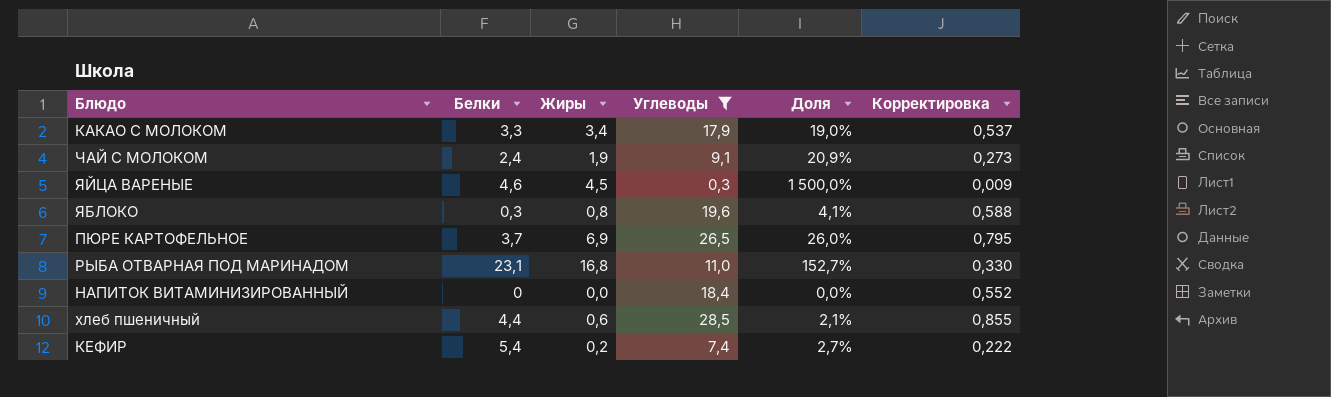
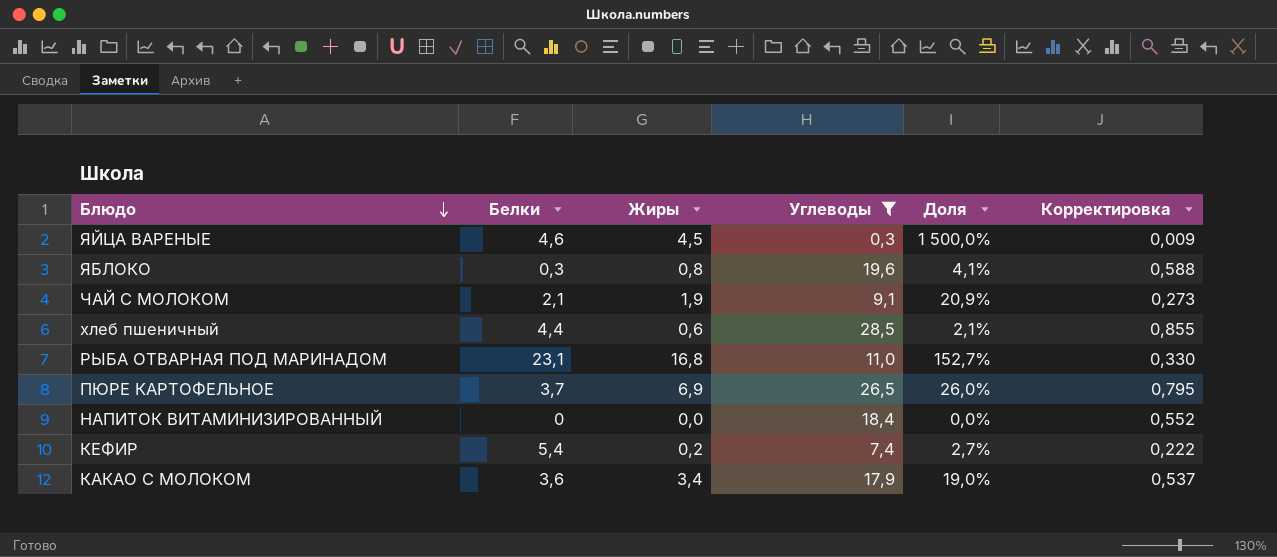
row order: none -> Блюдо descending
ЧАЙ С МОЛОКОМ | Белки: 2,4 -> 2,1
КАКАО С МОЛОКОМ | Белки: 3,3 -> 3,6

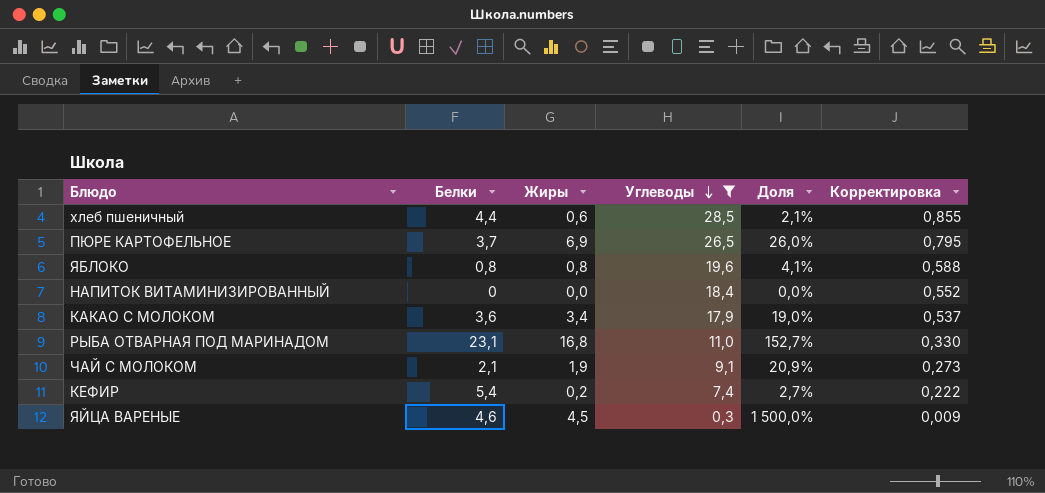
row order: Блюдо descending -> Углеводы descending
ЯБЛОКО | Белки: 0,3 -> 0,8

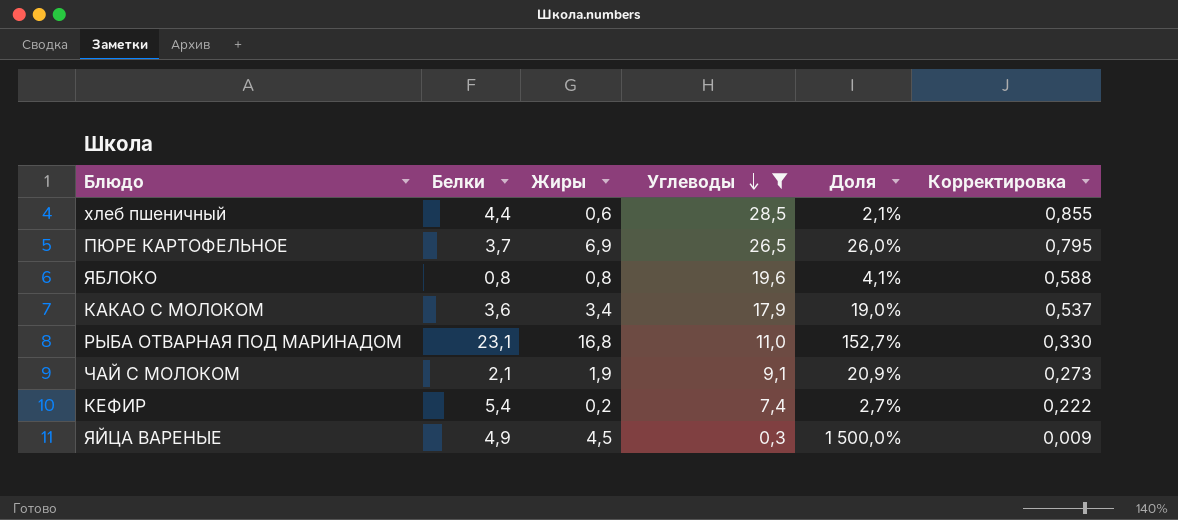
row НАПИТОК ВИТАМИНИЗИРОВАННЫЙ: 0 | 0,0 | 18,4 | 0,0% | 0,552 -> none
ЯЙЦА ВАРЕНЫЕ | Белки: 4,6 -> 4,9

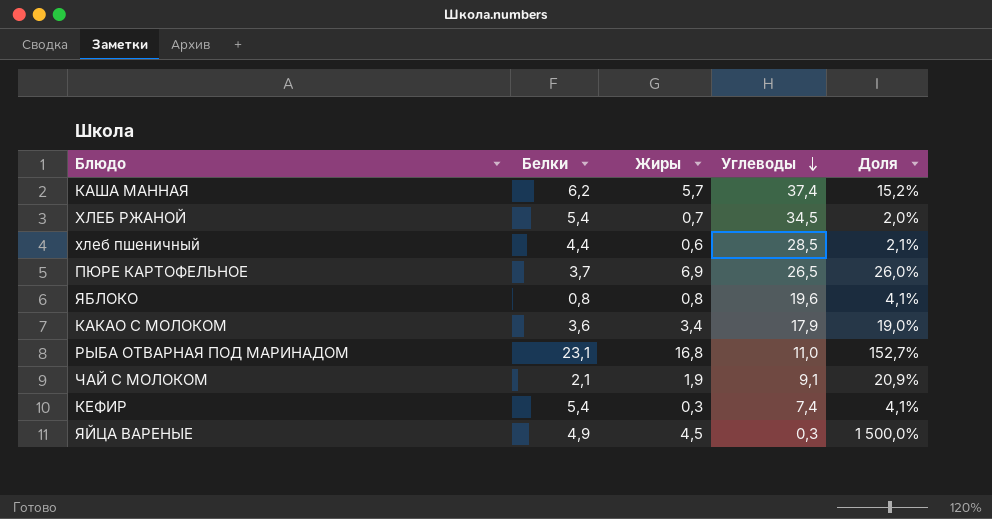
filter: Углеводы <= 28,5 -> none
column Корректировка | formula: [Углеводы] * 0,03 -> none
КЕФИР | Жиры: 0,2 -> 0,3
КЕФИР | Доля: 2,7% -> 4,1%

